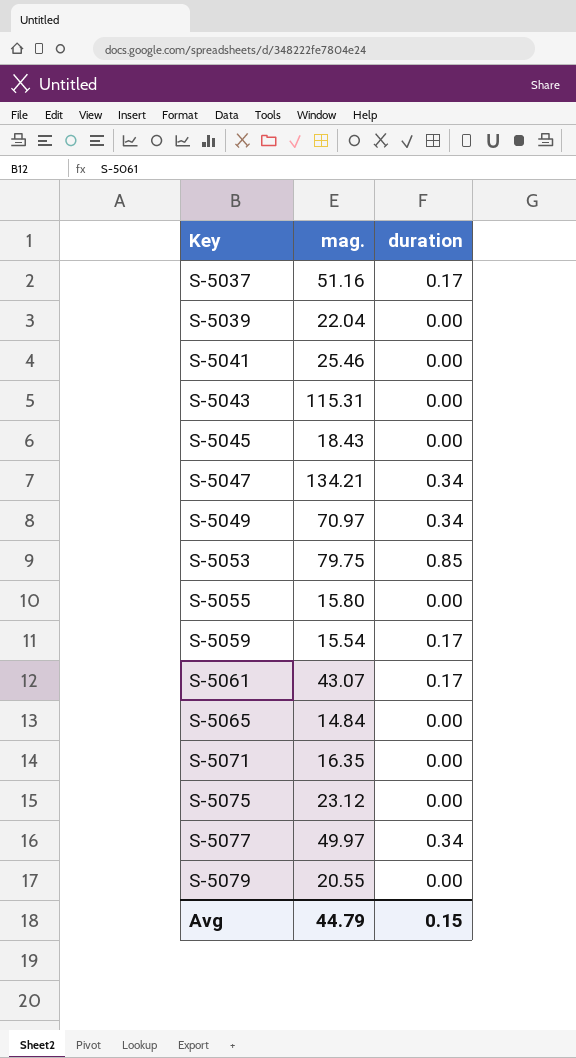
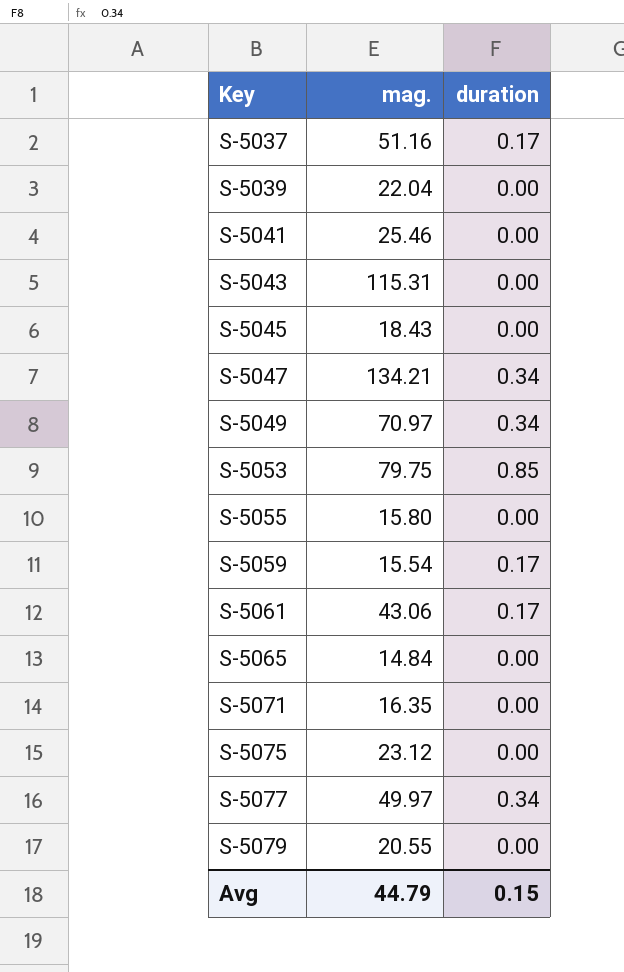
S-5061 | mag.: 43.07 -> 43.06

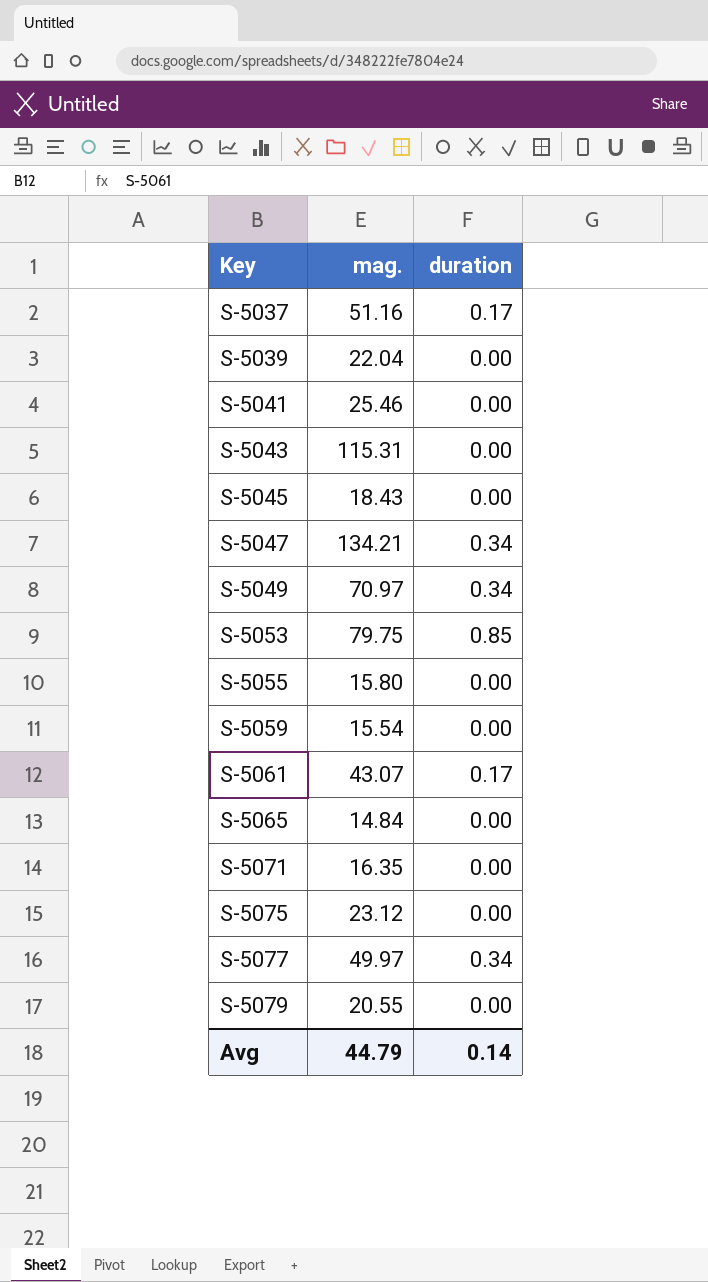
S-5059 | duration: 0.17 -> 0.00
S-5061 | mag.: 43.06 -> 43.07
Avg | duration: 0.15 -> 0.14

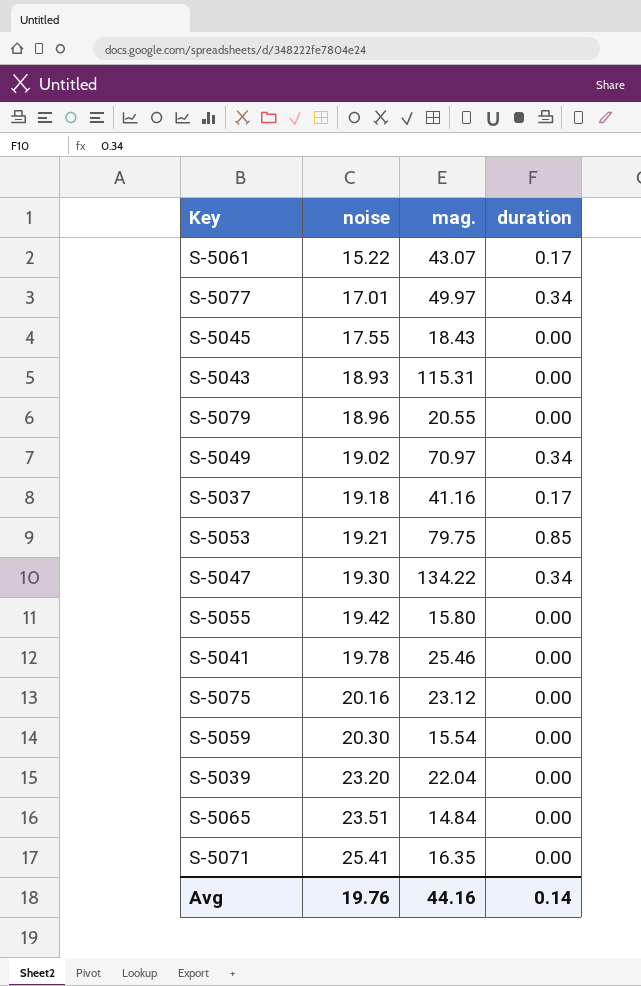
row order: Key ascending -> noise ascending
column noise | position: none -> 2
S-5037 | mag.: 51.16 -> 41.16
S-5047 | mag.: 134.21 -> 134.22
Avg | mag.: 44.79 -> 44.16

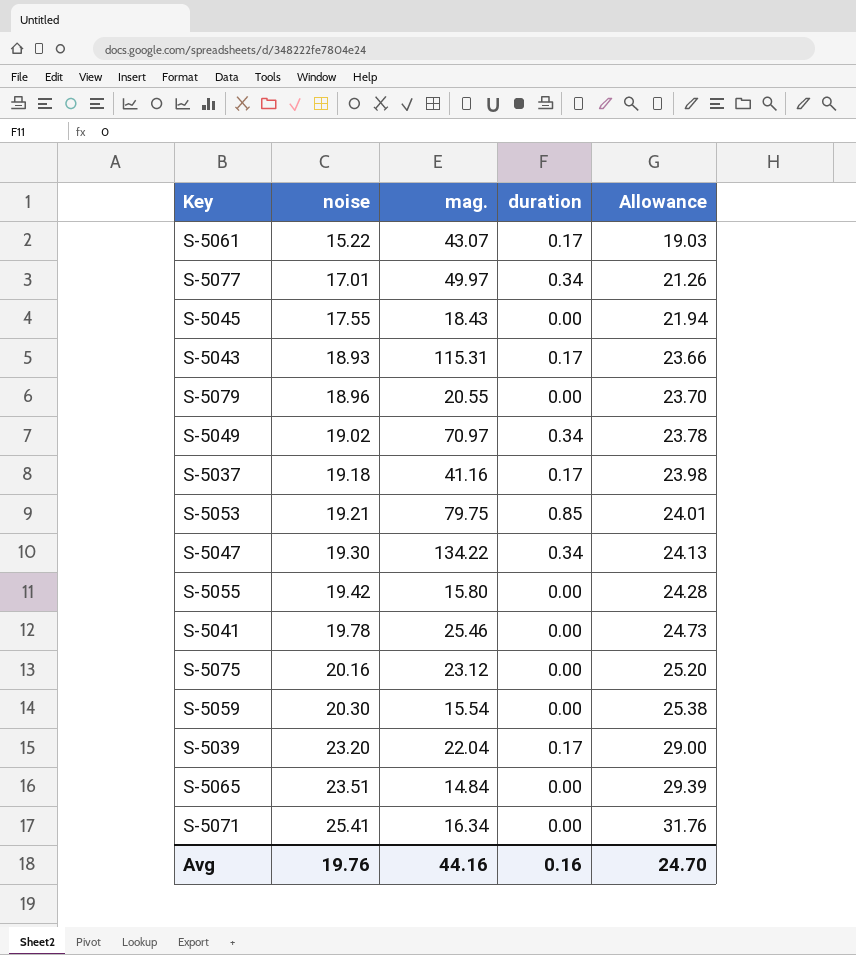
column Allowance | formula: none -> [noise] * 1.25
S-5043 | duration: 0.00 -> 0.17
S-5039 | duration: 0.00 -> 0.17
S-5071 | mag.: 16.35 -> 16.34
Avg | duration: 0.14 -> 0.16

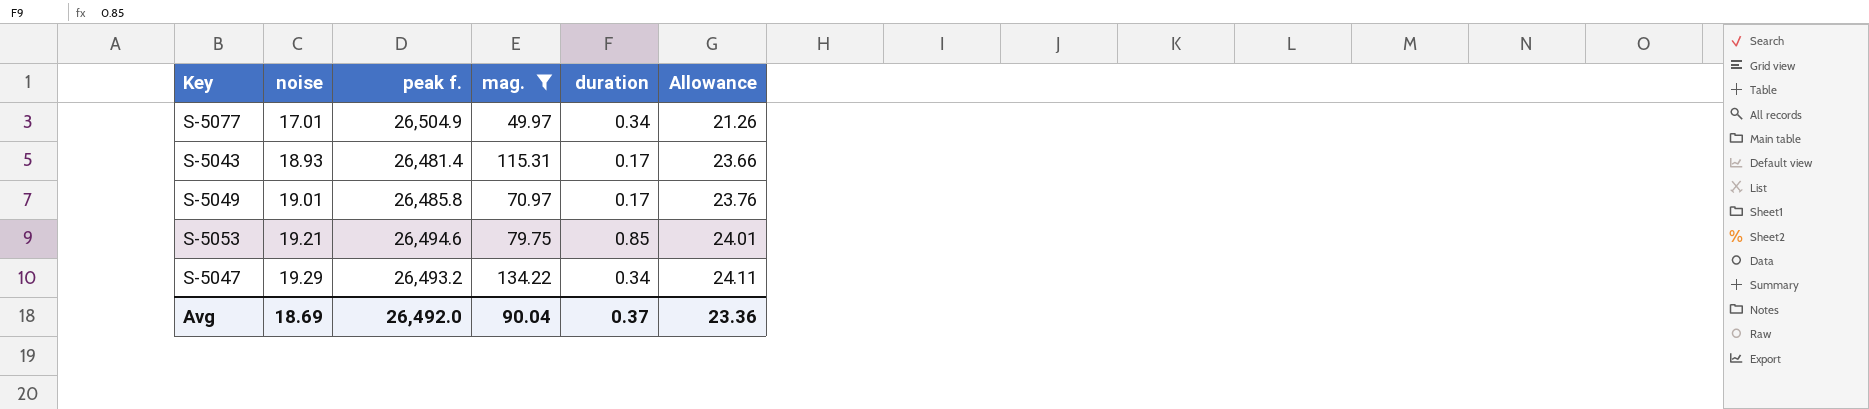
filter: none -> mag. >= 49.97
column peak f. | position: none -> 3
S-5049 | noise: 19.02 -> 19.01
S-5049 | duration: 0.34 -> 0.17
S-5049 | Allowance: 23.78 -> 23.76
S-5047 | noise: 19.30 -> 19.29
S-5047 | Allowance: 24.13 -> 24.11
Avg | noise: 19.76 -> 18.69
Avg | mag.: 44.16 -> 90.04
Avg | duration: 0.16 -> 0.37
Avg | Allowance: 24.70 -> 23.36

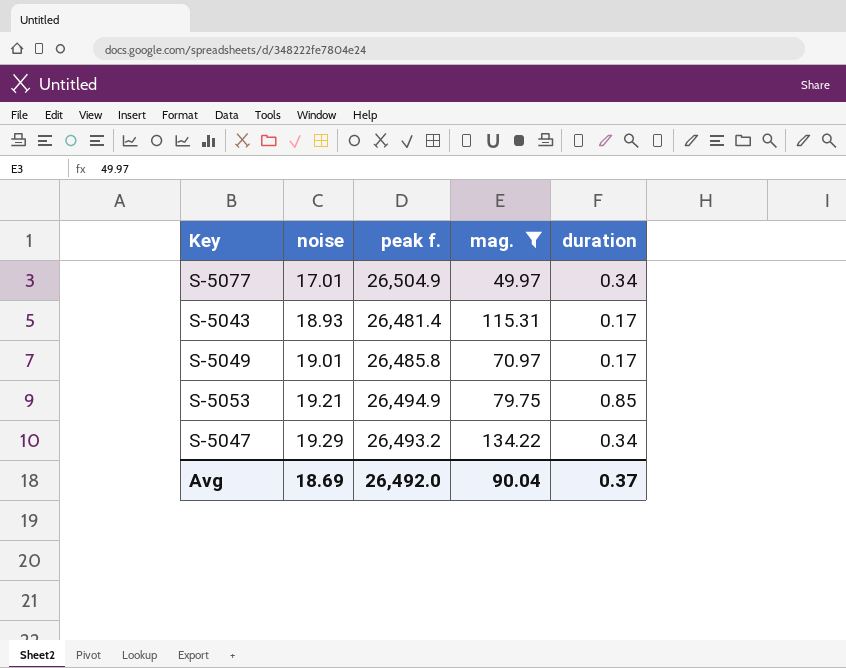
column Allowance | formula: [noise] * 1.25 -> none
S-5053 | peak f.: 26,494.6 -> 26,494.9

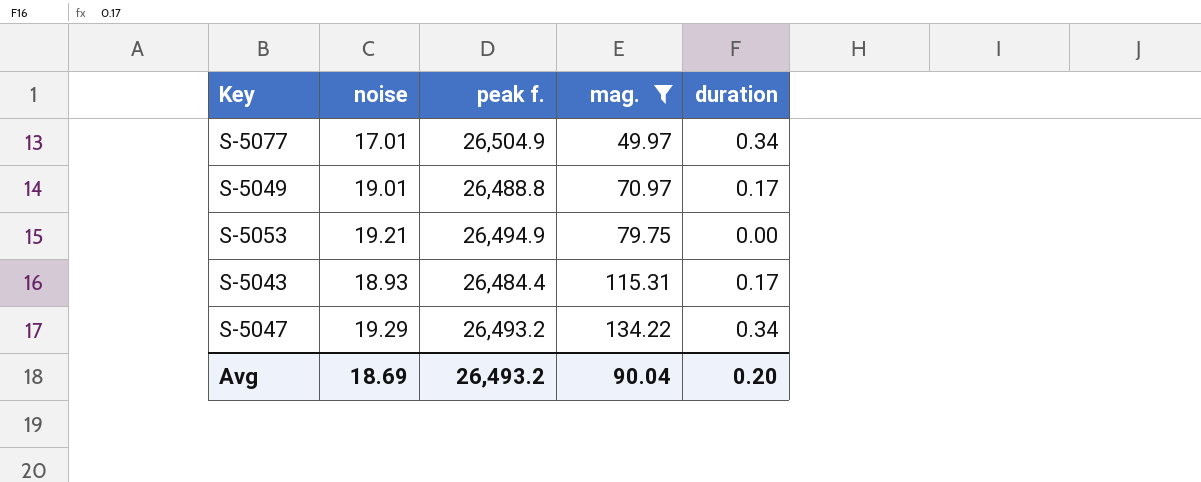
row order: noise ascending -> mag. ascending
S-5049 | peak f.: 26,485.8 -> 26,488.8
S-5053 | duration: 0.85 -> 0.00
S-5043 | peak f.: 26,481.4 -> 26,484.4
Avg | peak f.: 26,492.0 -> 26,493.2
Avg | duration: 0.37 -> 0.20

